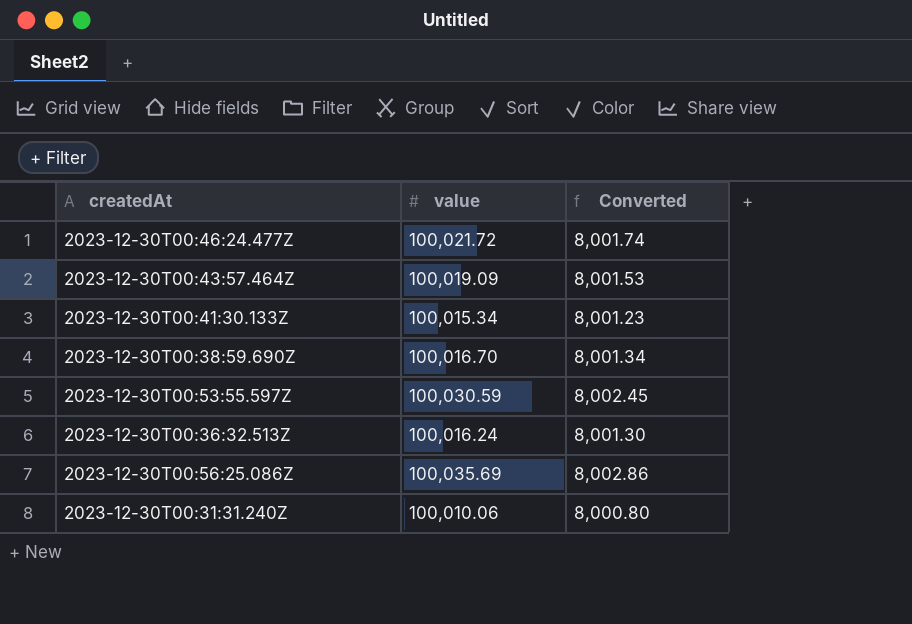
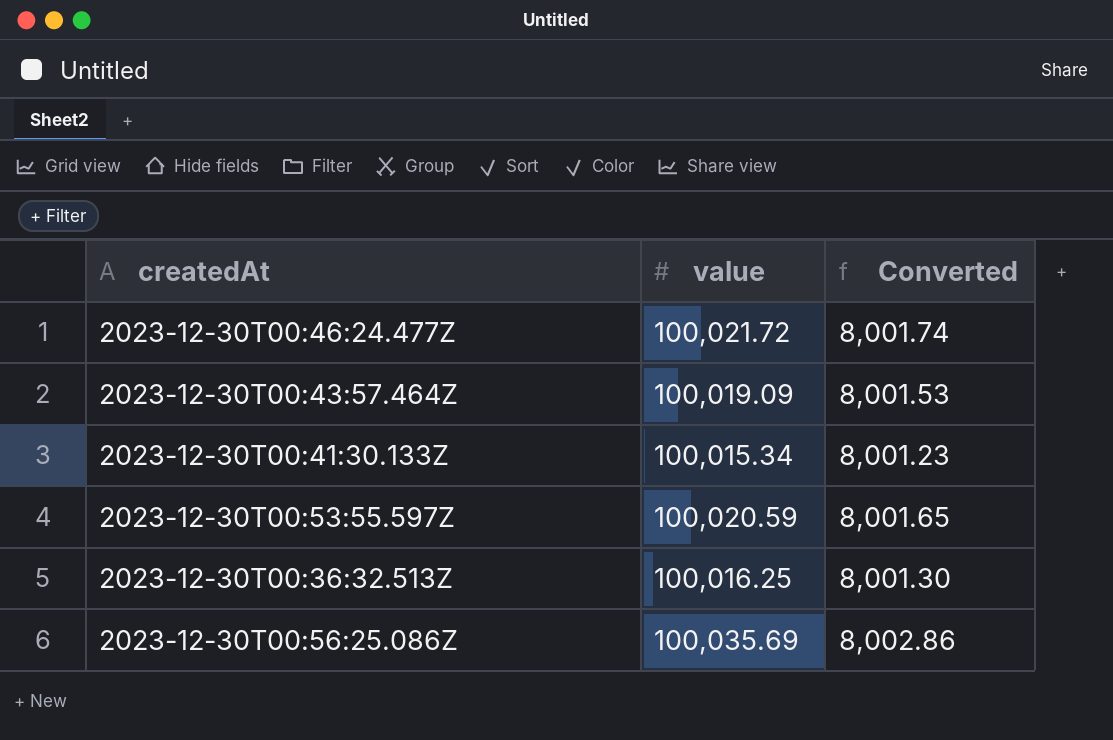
row 2023-12-30T00:38:59.690Z: 100,016.70 | 8,001.34 -> none
row 2023-12-30T00:31:31.240Z: 100,010.06 | 8,000.80 -> none
2023-12-30T00:53:55.597Z | value: 100,030.59 -> 100,020.59
2023-12-30T00:53:55.597Z | Converted: 8,002.45 -> 8,001.65
2023-12-30T00:36:32.513Z | value: 100,016.24 -> 100,016.25

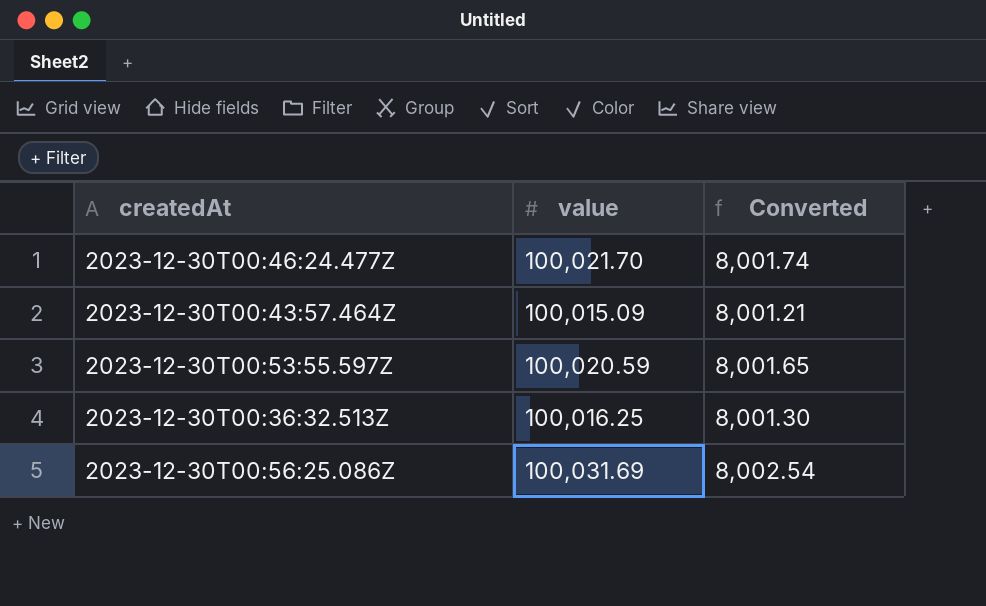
row 2023-12-30T00:41:30.133Z: 100,015.34 | 8,001.23 -> none
2023-12-30T00:46:24.477Z | value: 100,021.72 -> 100,021.70
2023-12-30T00:43:57.464Z | value: 100,019.09 -> 100,015.09
2023-12-30T00:43:57.464Z | Converted: 8,001.53 -> 8,001.21
2023-12-30T00:56:25.086Z | value: 100,035.69 -> 100,031.69
2023-12-30T00:56:25.086Z | Converted: 8,002.86 -> 8,002.54

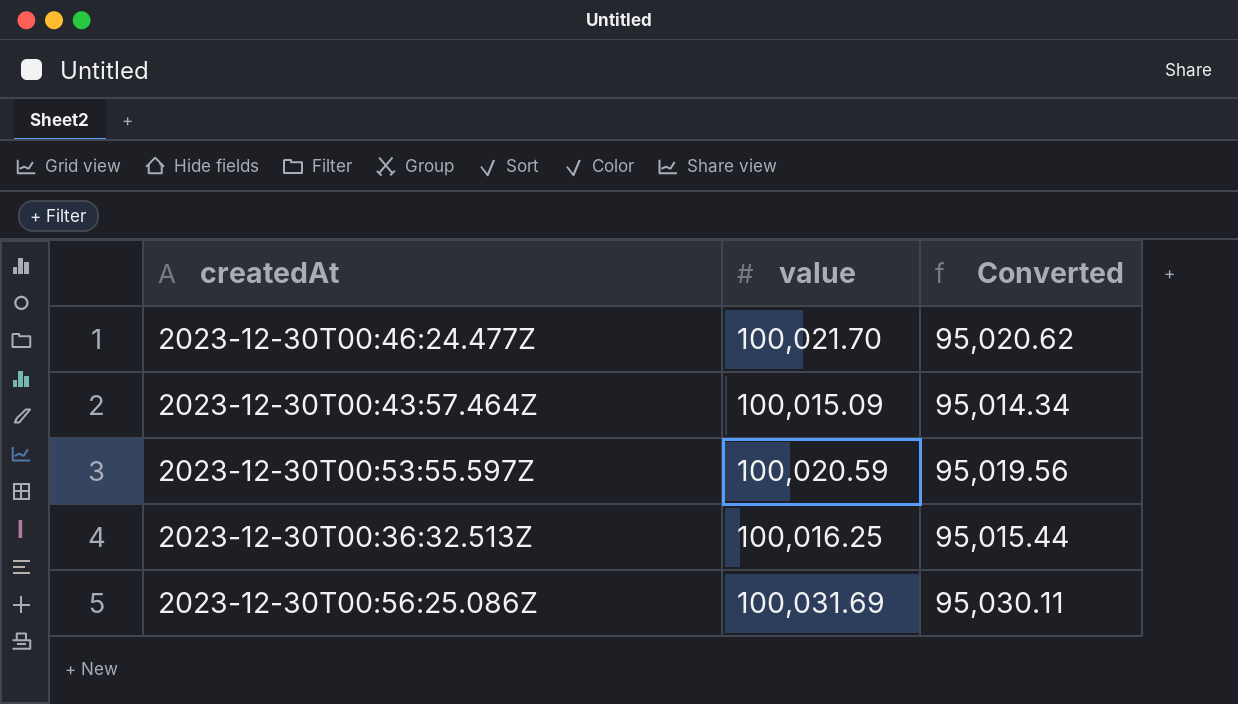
column Converted | formula: [value] * 0.08 -> [value] * 0.95

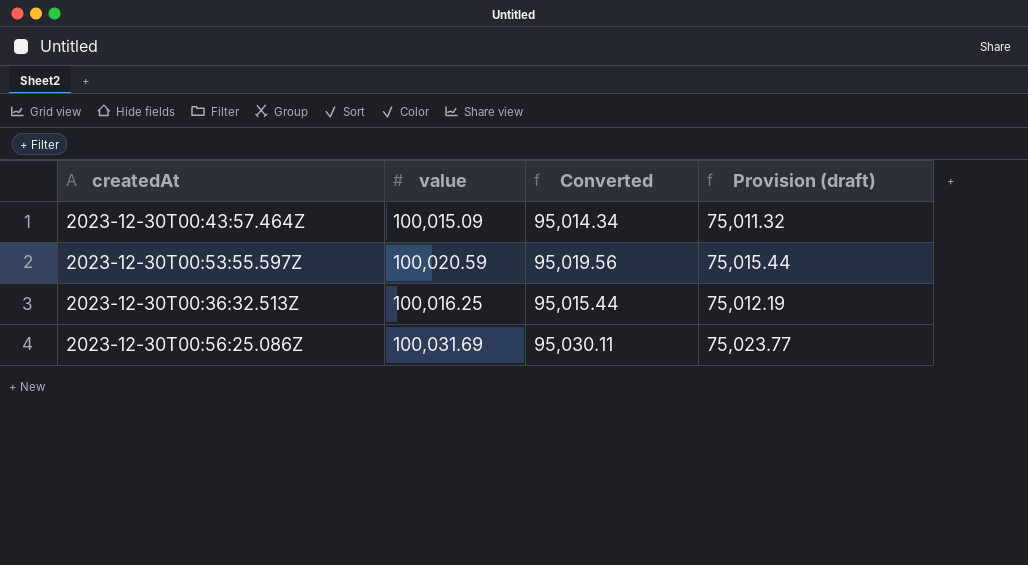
column Provision (draft) | formula: none -> [value] * 0.75
row 2023-12-30T00:46:24.477Z: 100,021.70 | 95,020.62 -> none

